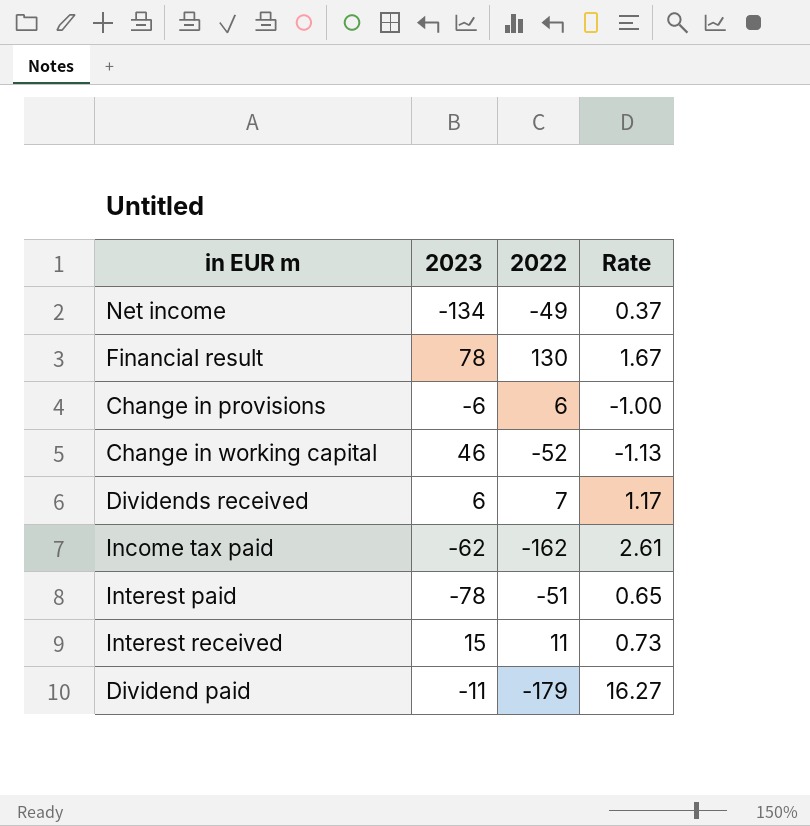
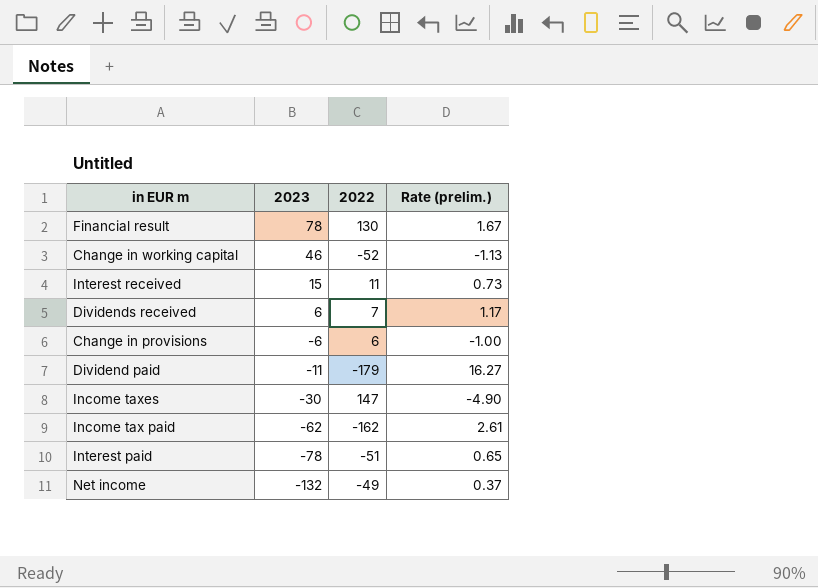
row order: none -> 2023 descending
column name: Rate -> Rate (prelim.)
row Income taxes: none -> -30 | 147 | -4.90
Net income | 2023: -134 -> -132

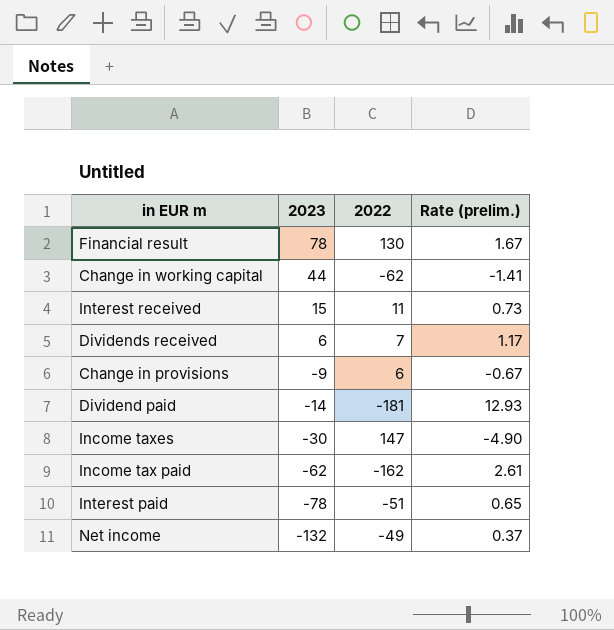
Change in working capital | 2023: 46 -> 44
Change in working capital | 2022: -52 -> -62
Change in working capital | Rate (prelim.): -1.13 -> -1.41
Change in provisions | 2023: -6 -> -9
Change in provisions | Rate (prelim.): -1.00 -> -0.67
Dividend paid | 2023: -11 -> -14
Dividend paid | 2022: -179 -> -181
Dividend paid | Rate (prelim.): 16.27 -> 12.93

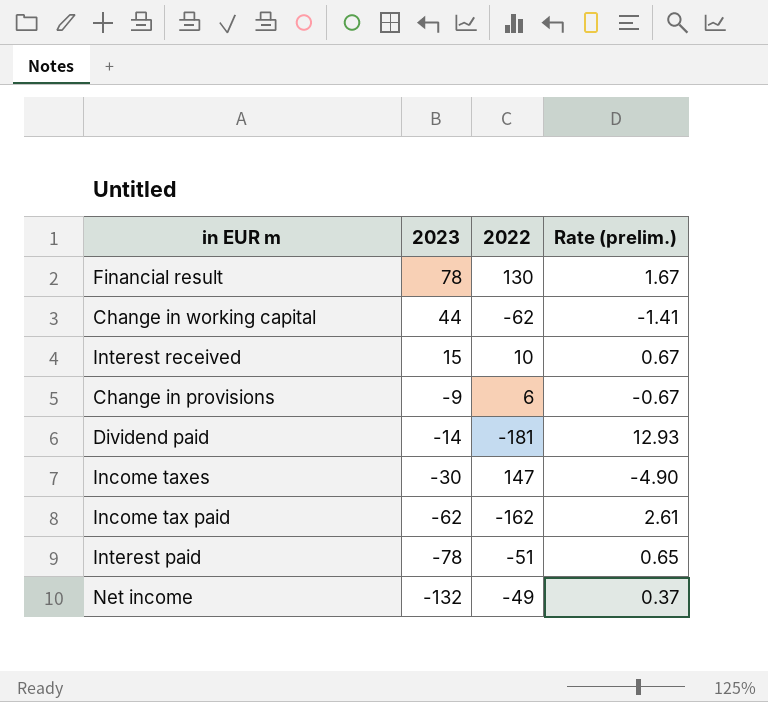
row Dividends received: 6 | 7 | 1.17 -> none
Interest received | 2022: 11 -> 10
Interest received | Rate (prelim.): 0.73 -> 0.67

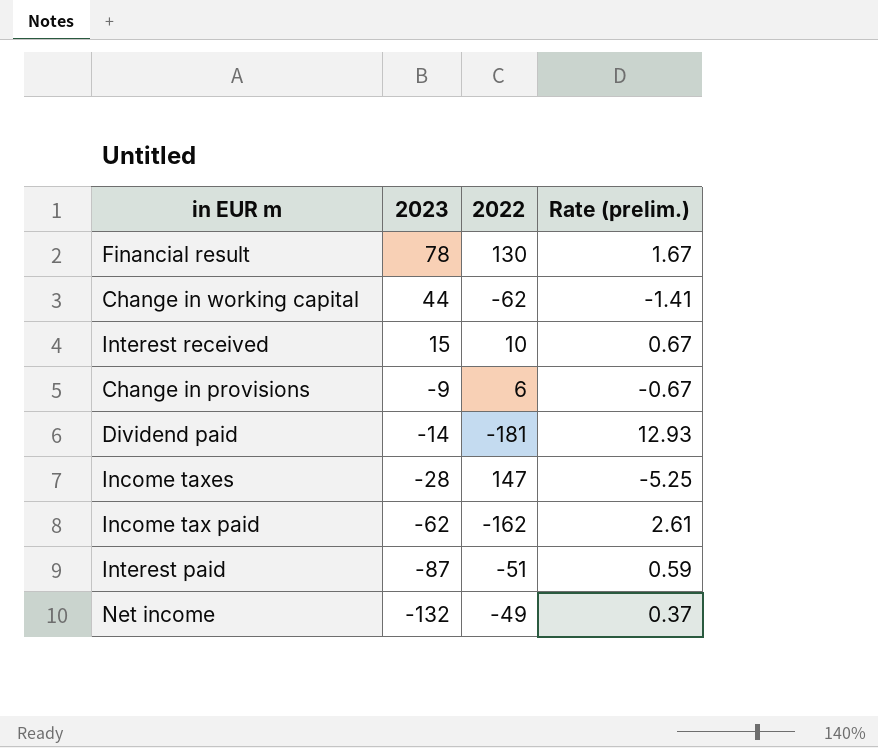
Income taxes | 2023: -30 -> -28
Income taxes | Rate (prelim.): -4.90 -> -5.25
Interest paid | 2023: -78 -> -87
Interest paid | Rate (prelim.): 0.65 -> 0.59

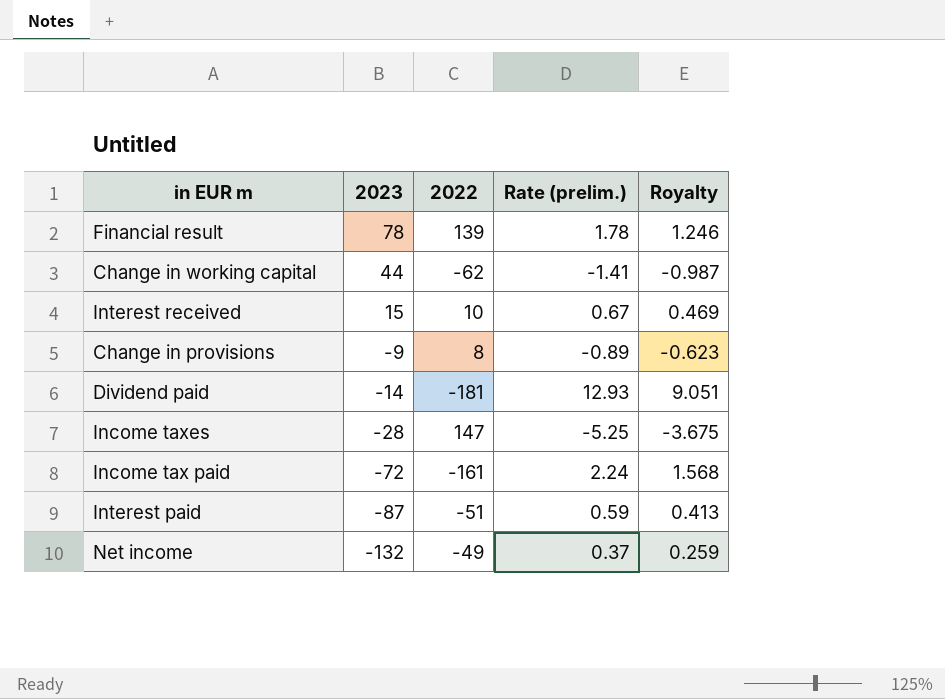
column Royalty | formula: none -> [Rate (prelim.)] * 0.7
Financial result | 2022: 130 -> 139
Financial result | Rate (prelim.): 1.67 -> 1.78
Change in provisions | 2022: 6 -> 8
Change in provisions | Rate (prelim.): -0.67 -> -0.89
Income tax paid | 2023: -62 -> -72
Income tax paid | 2022: -162 -> -161
Income tax paid | Rate (prelim.): 2.61 -> 2.24

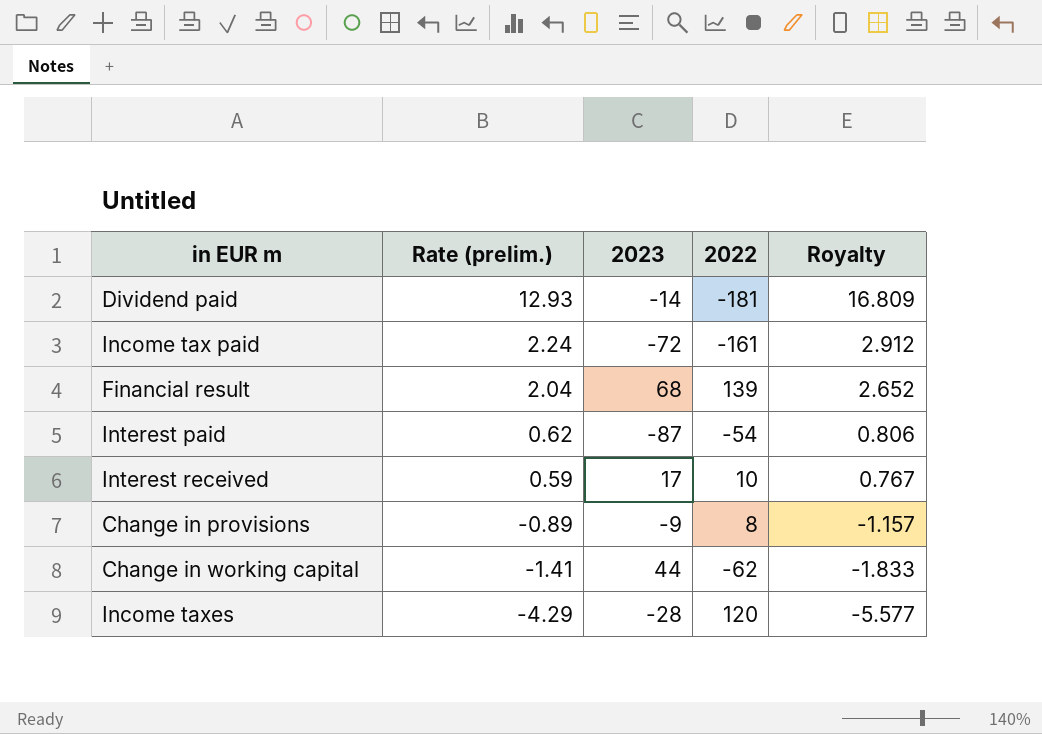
row order: 2023 descending -> Rate (prelim.) descending
column Rate (prelim.) | position: 4 -> 2
column Royalty | formula: [Rate (prelim.)] * 0.7 -> [Rate (prelim.)] * 1.3
row Net income: -132 | -49 | 0.37 | 0.259 -> none
Financial result | Rate (prelim.): 1.78 -> 2.04
Financial result | 2023: 78 -> 68
Interest paid | Rate (prelim.): 0.59 -> 0.62
Interest paid | 2022: -51 -> -54
Interest received | Rate (prelim.): 0.67 -> 0.59
Interest received | 2023: 15 -> 17
Income taxes | Rate (prelim.): -5.25 -> -4.29
Income taxes | 2022: 147 -> 120

